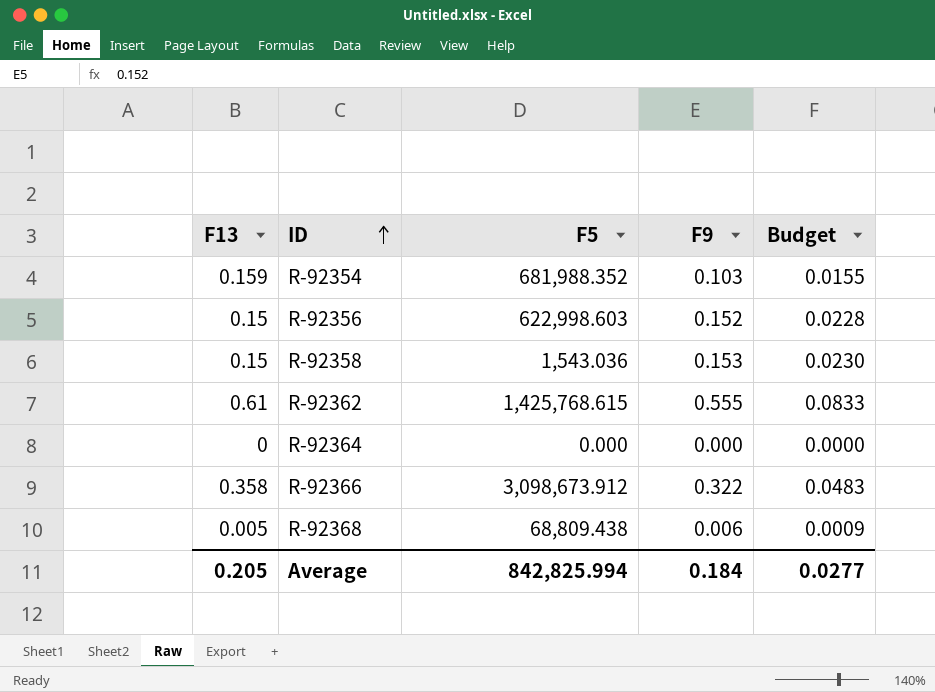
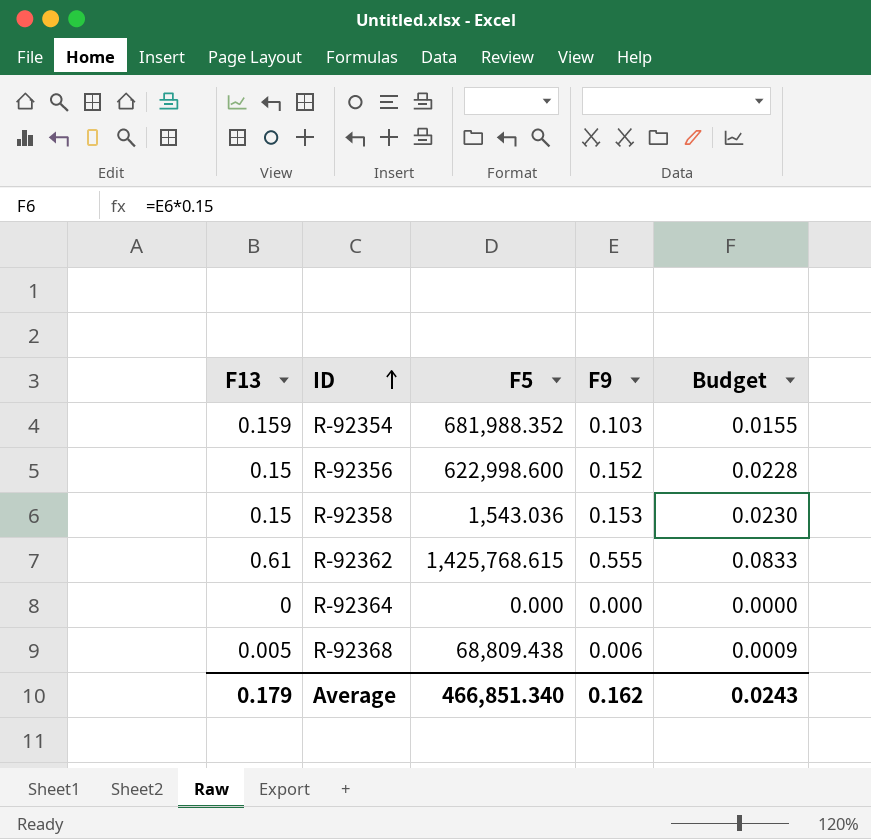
row R-92366: 0.358 | 3,098,673.912 | 0.322 | 0.0483 -> none
R-92356 | F5: 622,998.603 -> 622,998.600
Average | F13: 0.205 -> 0.179
Average | F5: 842,825.994 -> 466,851.340
Average | F9: 0.184 -> 0.162
Average | Budget: 0.0277 -> 0.0243

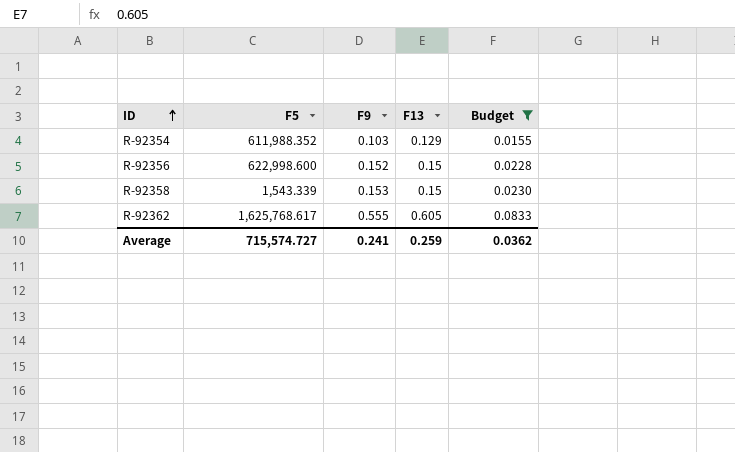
filter: none -> Budget >= 0.0155
column F13 | position: 1 -> 4
R-92354 | F5: 681,988.352 -> 611,988.352
R-92354 | F13: 0.159 -> 0.129
R-92358 | F5: 1,543.036 -> 1,543.339
R-92362 | F5: 1,425,768.615 -> 1,625,768.617
R-92362 | F13: 0.61 -> 0.605
Average | F5: 466,851.340 -> 715,574.727
Average | F9: 0.162 -> 0.241
Average | F13: 0.179 -> 0.259
Average | Budget: 0.0243 -> 0.0362

